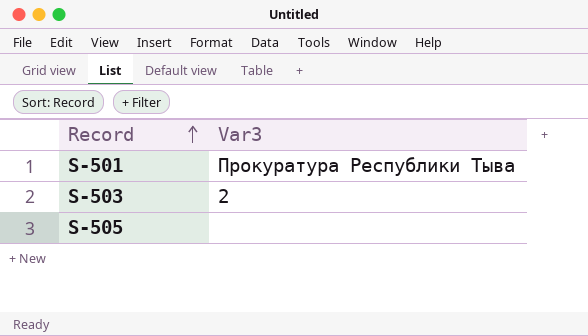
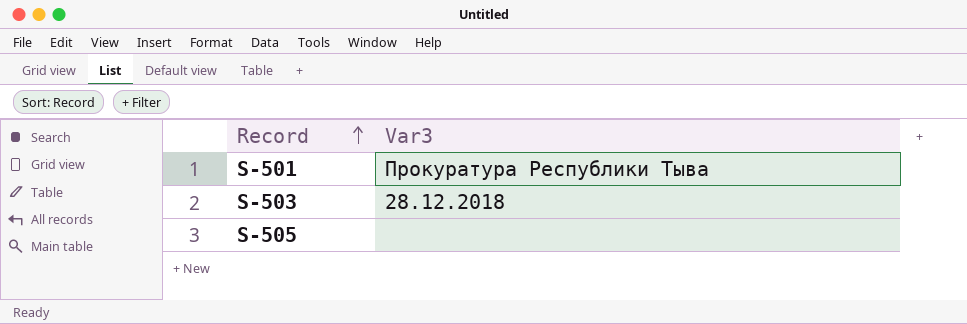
S-503 | Var3: 2 -> 28.12.2018

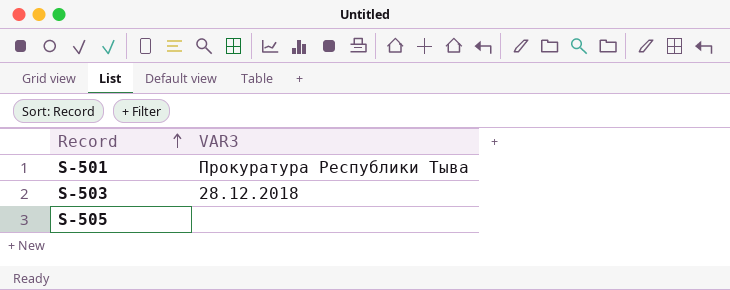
column name: Var3 -> VAR3

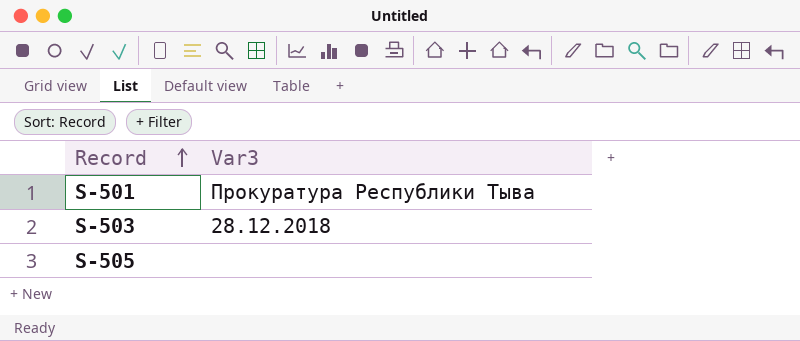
column name: VAR3 -> Var3

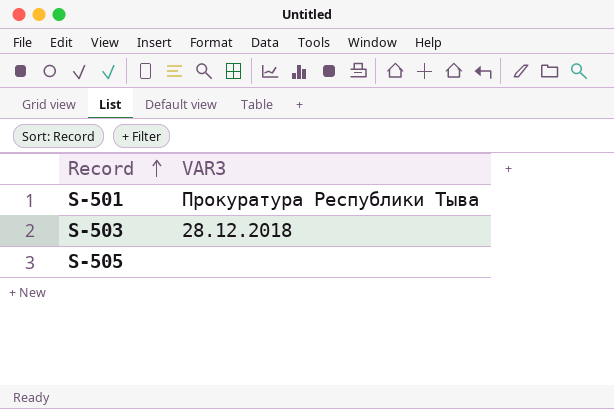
column name: Var3 -> VAR3

